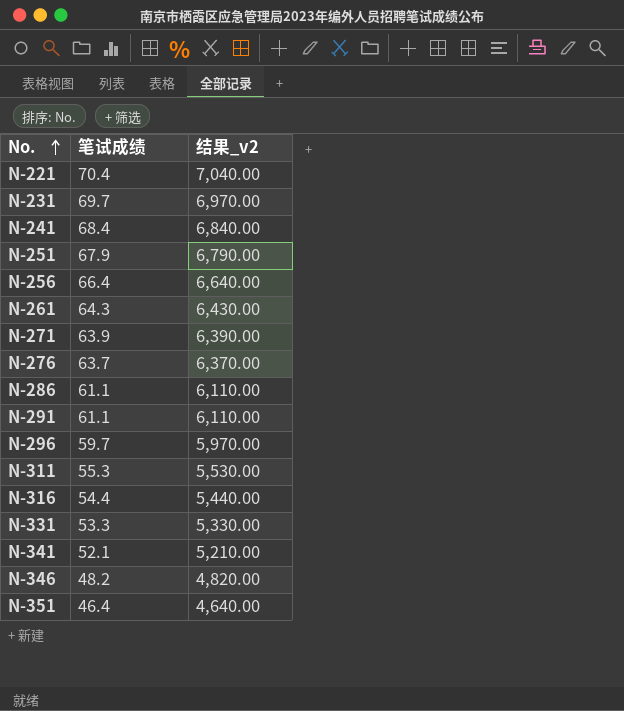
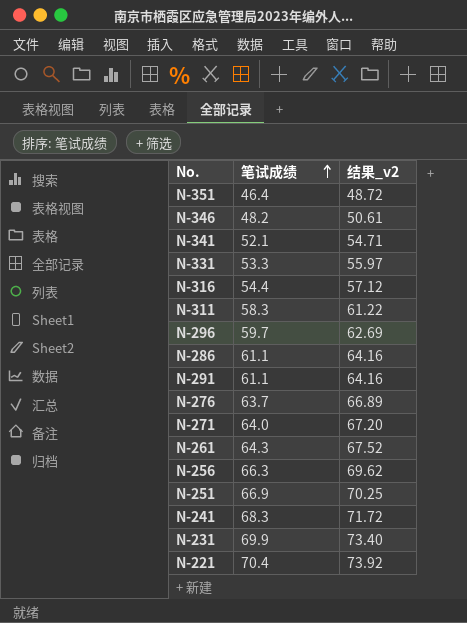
row order: No. ascending -> 笔试成绩 ascending
column 结果_v2 | formula: [笔试成绩] * 100 -> [笔试成绩] * 1.05
N-311 | 笔试成绩: 55.3 -> 58.3
N-271 | 笔试成绩: 63.9 -> 64.0
N-256 | 笔试成绩: 66.4 -> 66.3
N-251 | 笔试成绩: 67.9 -> 66.9
N-241 | 笔试成绩: 68.4 -> 68.3
N-231 | 笔试成绩: 69.7 -> 69.9

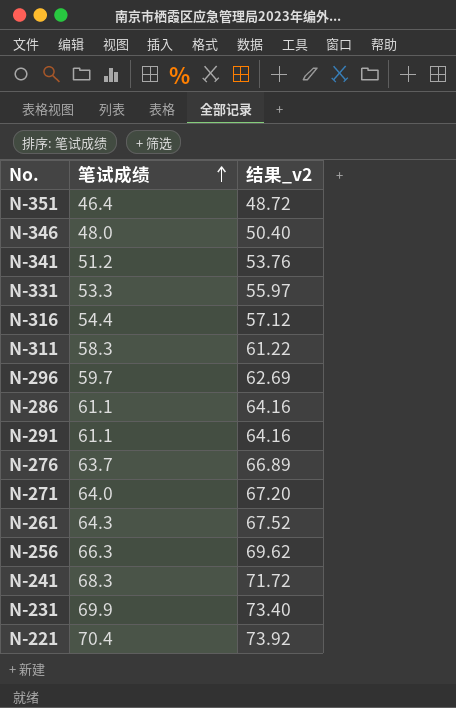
row N-251: 66.9 | 70.25 -> none
N-346 | 笔试成绩: 48.2 -> 48.0
N-346 | 结果_v2: 50.61 -> 50.40
N-341 | 笔试成绩: 52.1 -> 51.2
N-341 | 结果_v2: 54.71 -> 53.76

